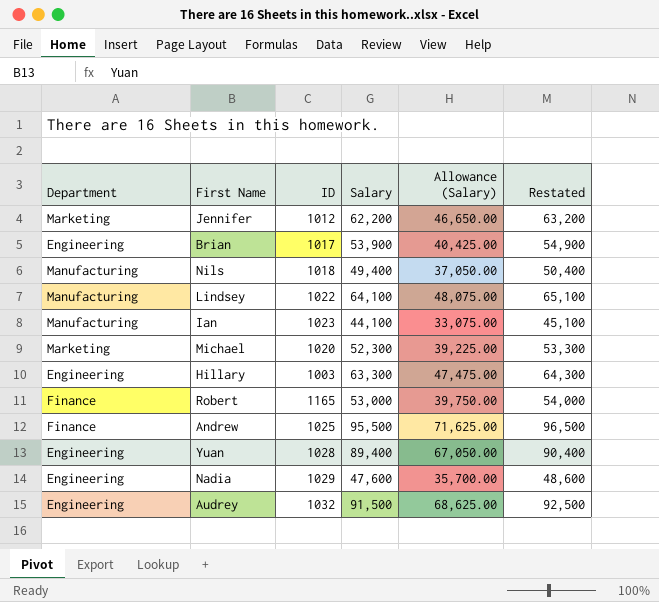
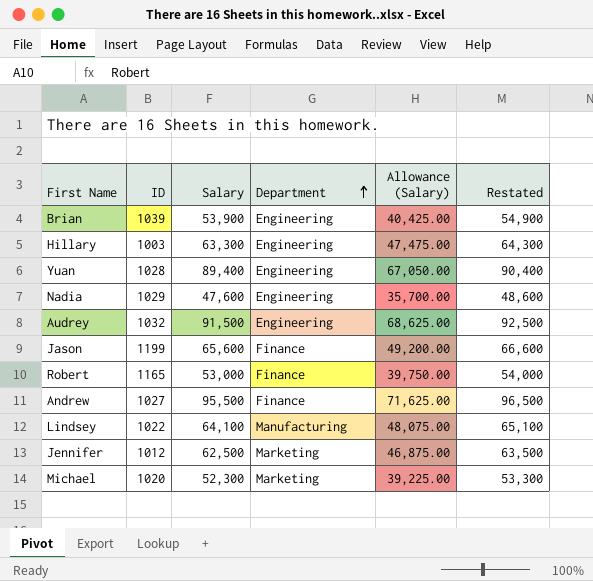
row order: none -> Department ascending
column Department | position: 1 -> 4
row Nils: Manufacturing | 1018 | 49,400 | 37,050.00 | 50,400 -> none
row Ian: Manufacturing | 1023 | 44,100 | 33,075.00 | 45,100 -> none
Brian | ID: 1017 -> 1039
row Jason: none -> 1199 | 65,600 | Finance | 49,200.00 | 66,600
Andrew | ID: 1025 -> 1027
Jennifer | Salary: 62,200 -> 62,500
Jennifer | Allowance (Salary): 46,650.00 -> 46,875.00
Jennifer | Restated: 63,200 -> 63,500

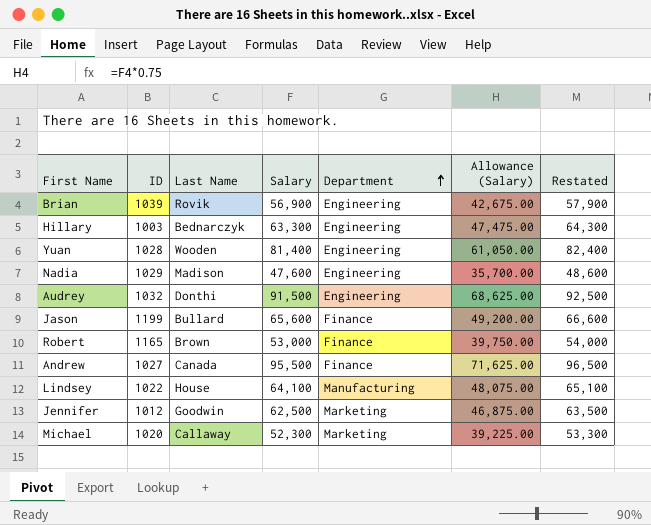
column Last Name | position: none -> 3
Brian | Salary: 53,900 -> 56,900
Brian | Allowance (Salary): 40,425.00 -> 42,675.00
Brian | Restated: 54,900 -> 57,900
Yuan | Salary: 89,400 -> 81,400
Yuan | Allowance (Salary): 67,050.00 -> 61,050.00
Yuan | Restated: 90,400 -> 82,400

